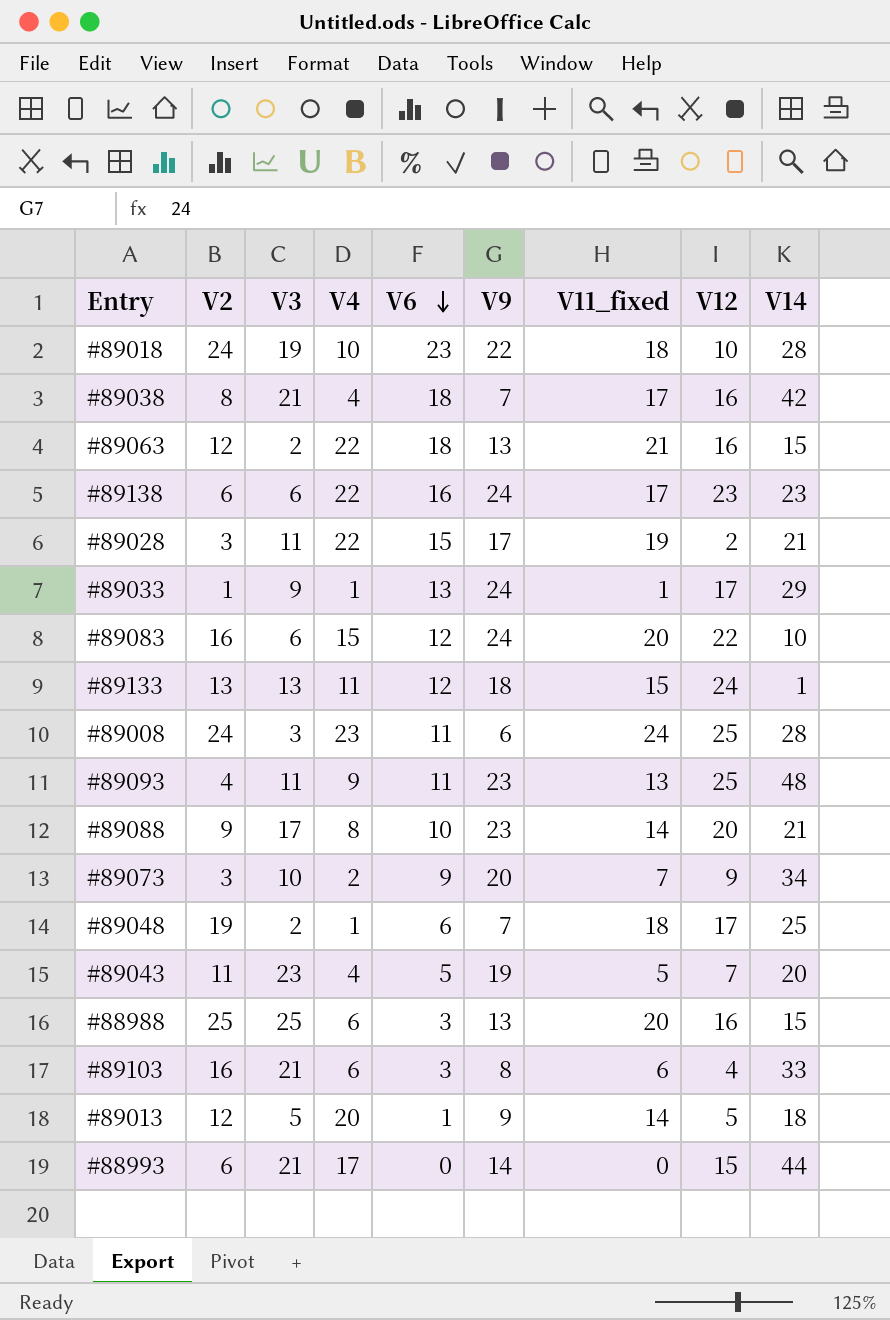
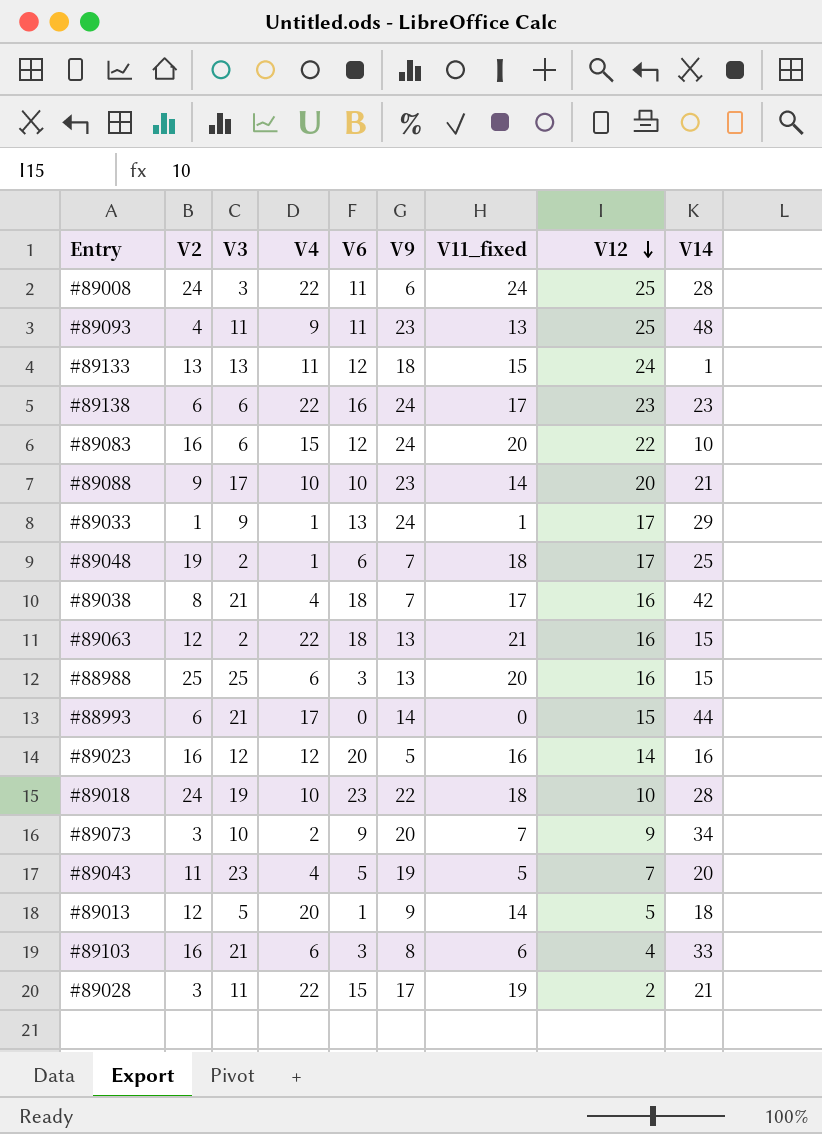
row order: V6 descending -> V12 descending
#89008 | V4: 23 -> 22
#89088 | V4: 8 -> 10
row #89023: none -> 16 | 12 | 12 | 20 | 5 | 16 | 14 | 16

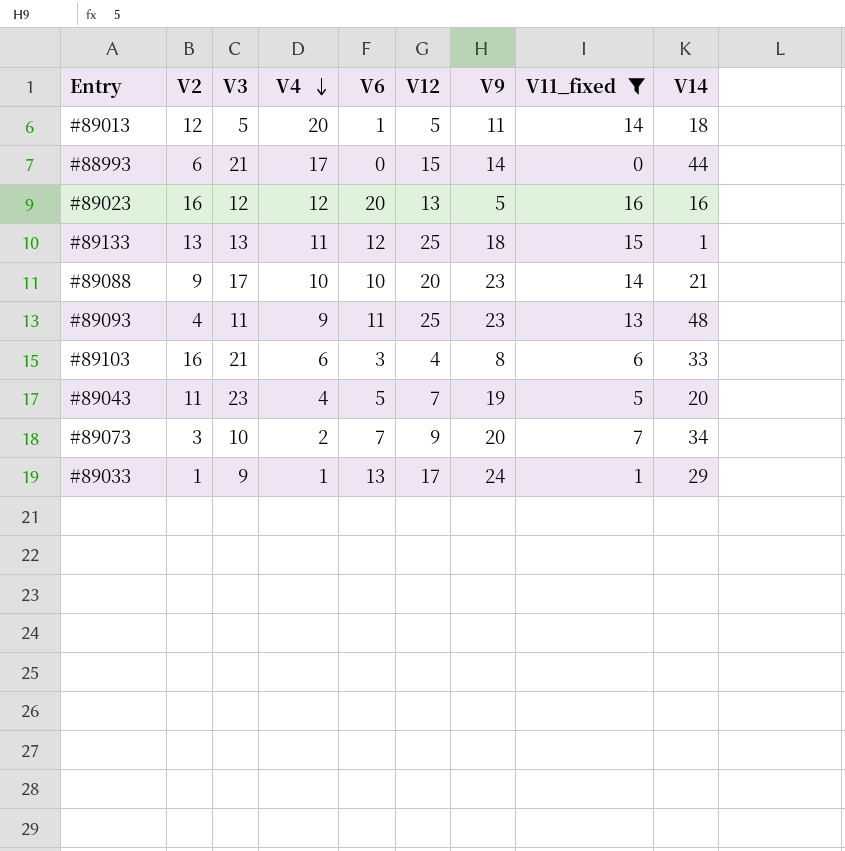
filter: none -> V11_fixed <= 16
row order: V12 descending -> V4 descending
column V12 | position: 8 -> 6
#89013 | V9: 9 -> 11
#89023 | V12: 14 -> 13
#89133 | V12: 24 -> 25
#89073 | V6: 9 -> 7

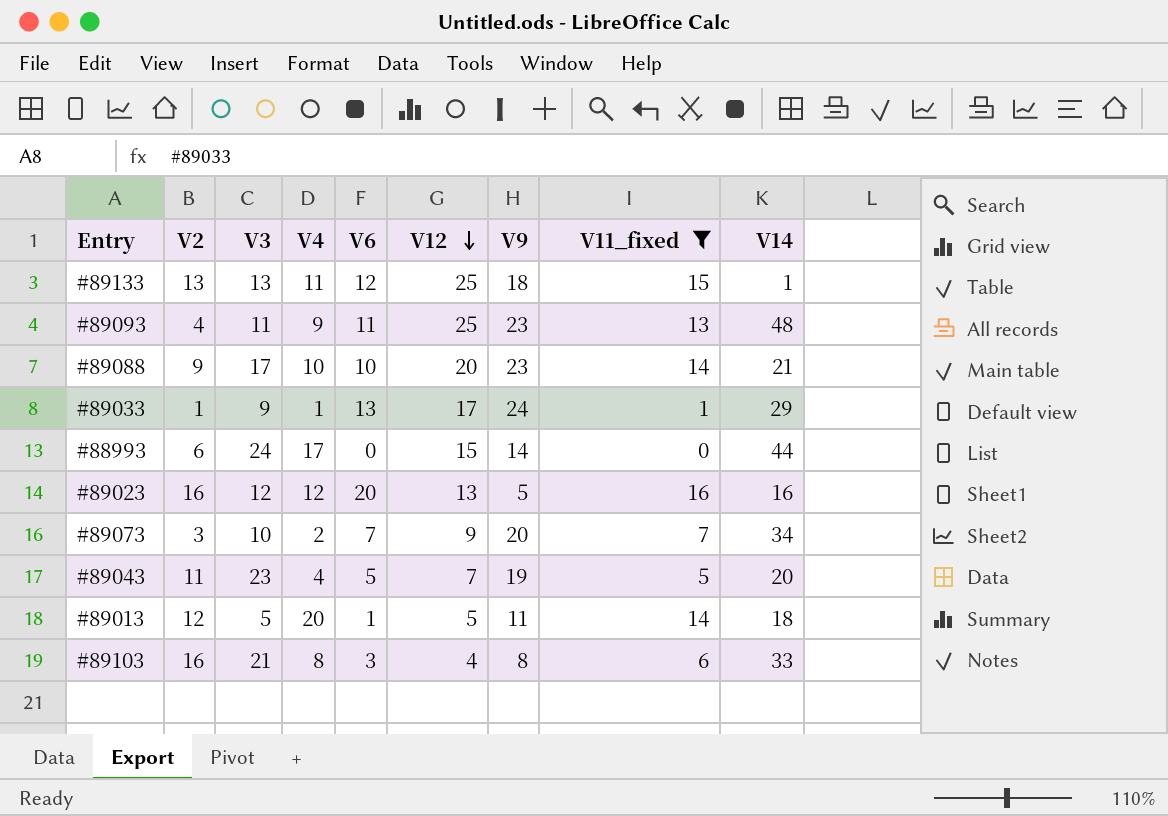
row order: V4 descending -> V12 descending
#88993 | V3: 21 -> 24
#89103 | V4: 6 -> 8

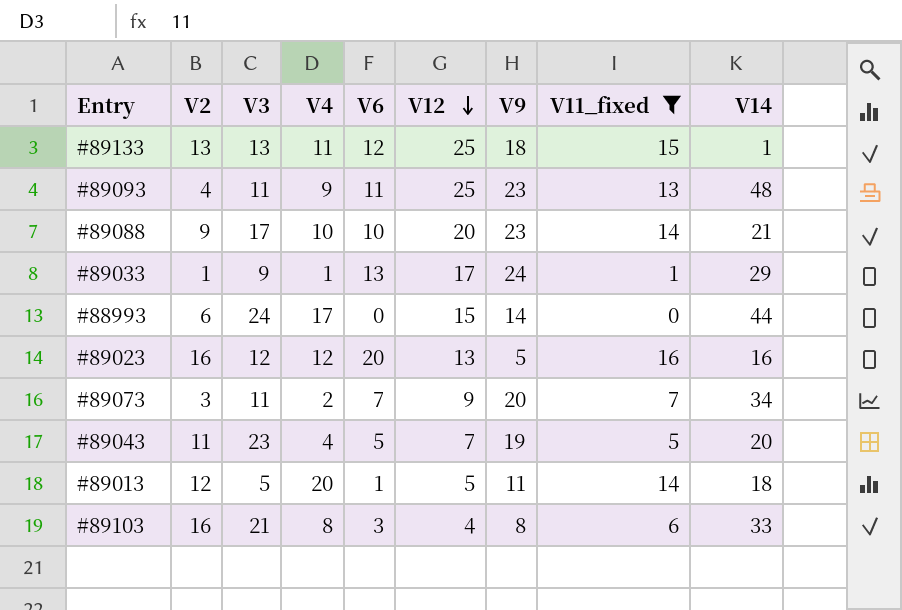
#89073 | V3: 10 -> 11

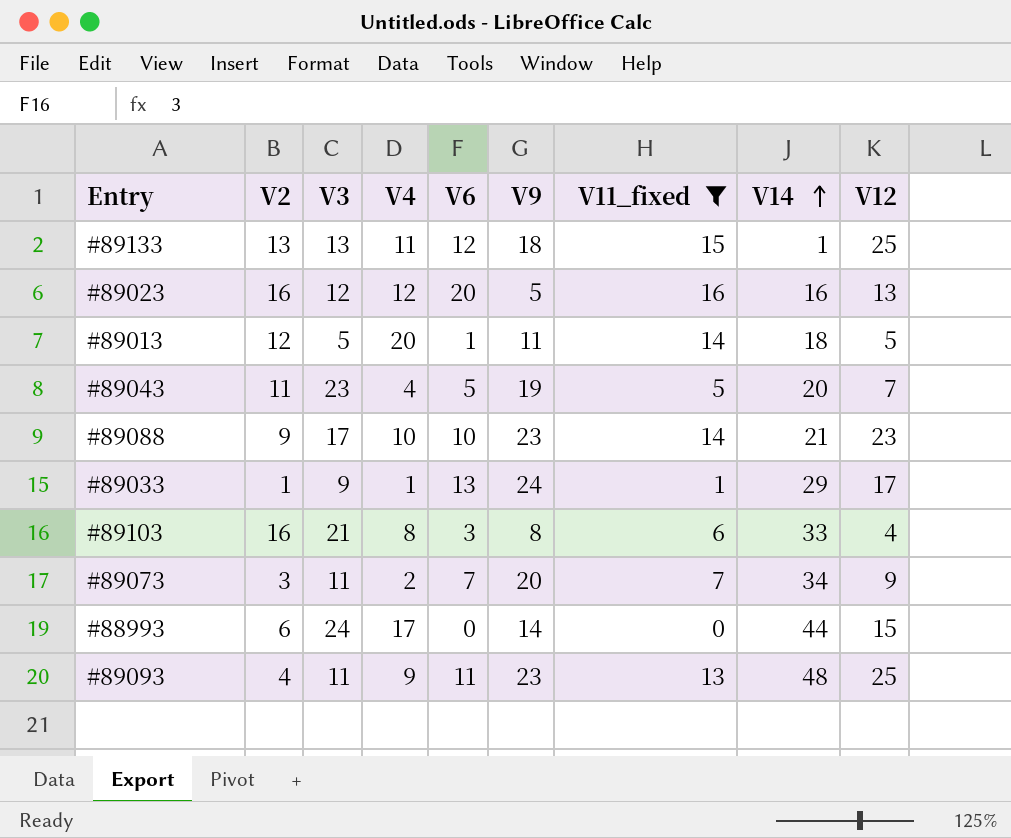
row order: V12 descending -> V14 ascending
column V12 | position: 6 -> 9
#89088 | V12: 20 -> 23

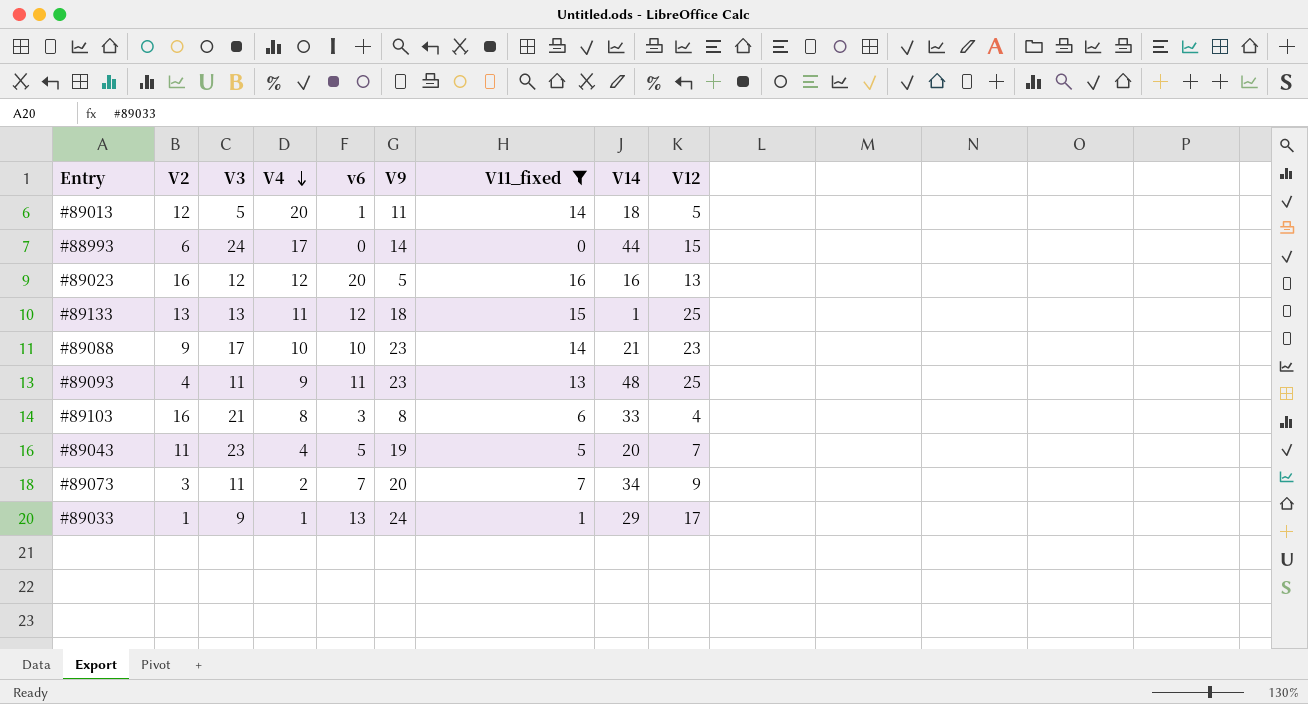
row order: V14 ascending -> V4 descending
column name: V6 -> v6

